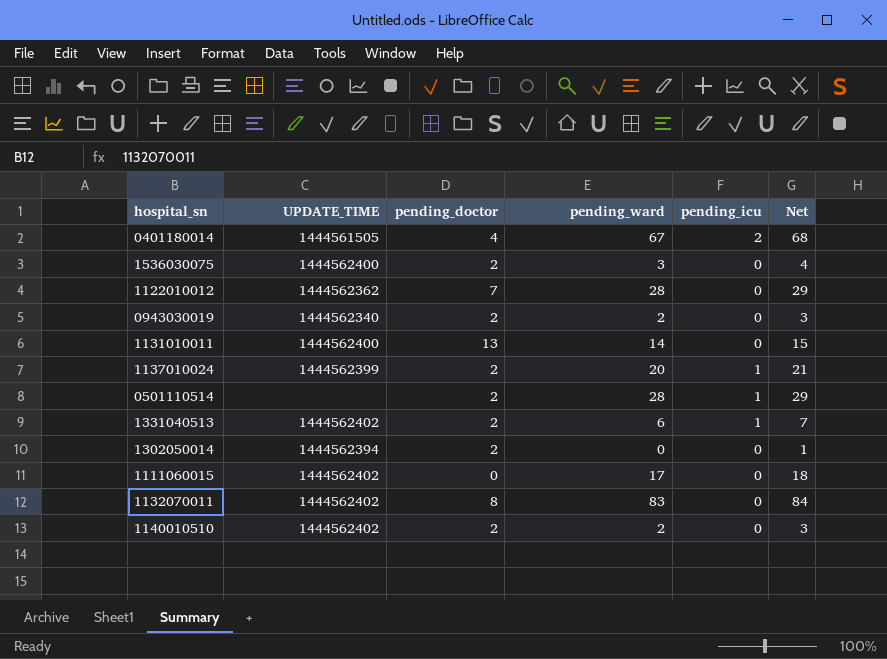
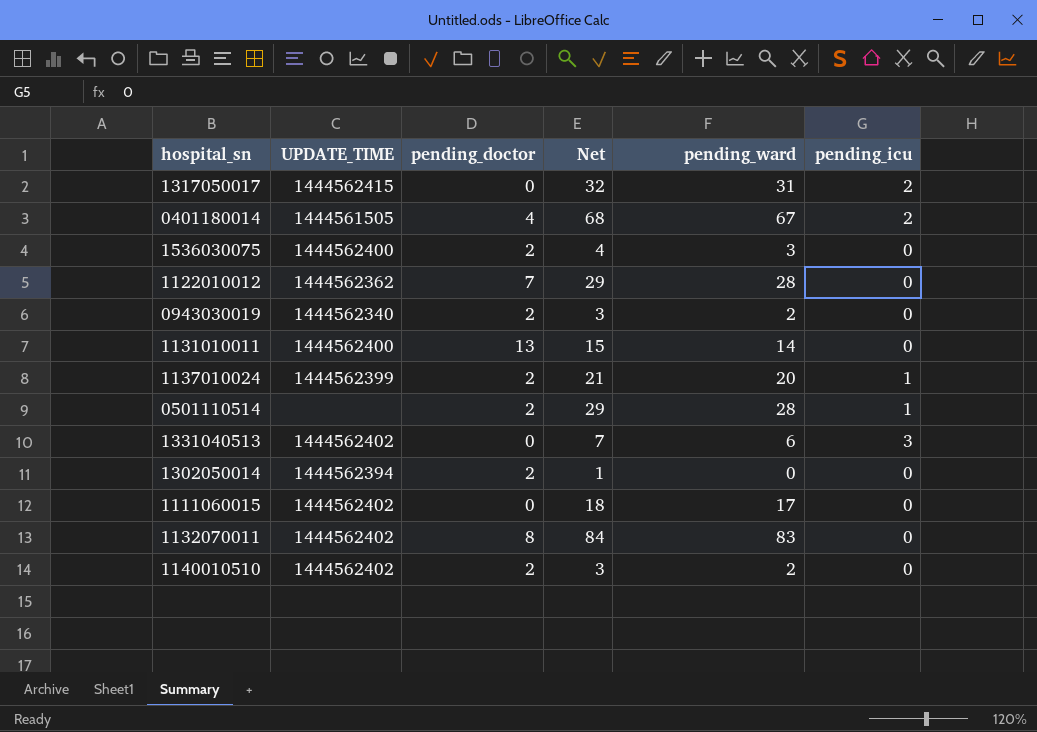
column Net | position: 6 -> 4
row 1317050017: none -> 1444562415 | 0 | 32 | 31 | 2
1331040513 | pending_doctor: 2 -> 0
1331040513 | pending_icu: 1 -> 3

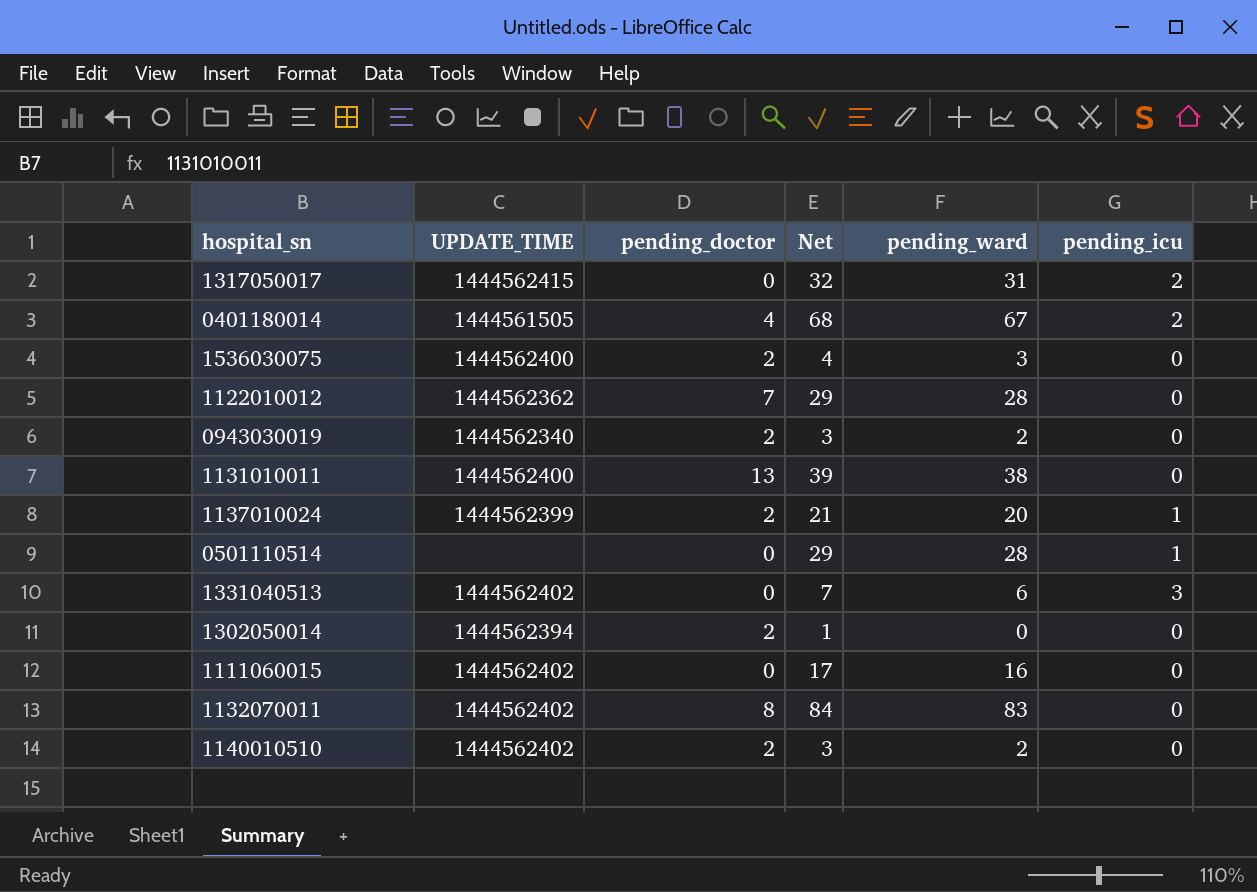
1131010011 | Net: 15 -> 39
1131010011 | pending_ward: 14 -> 38
0501110514 | pending_doctor: 2 -> 0
1111060015 | Net: 18 -> 17
1111060015 | pending_ward: 17 -> 16

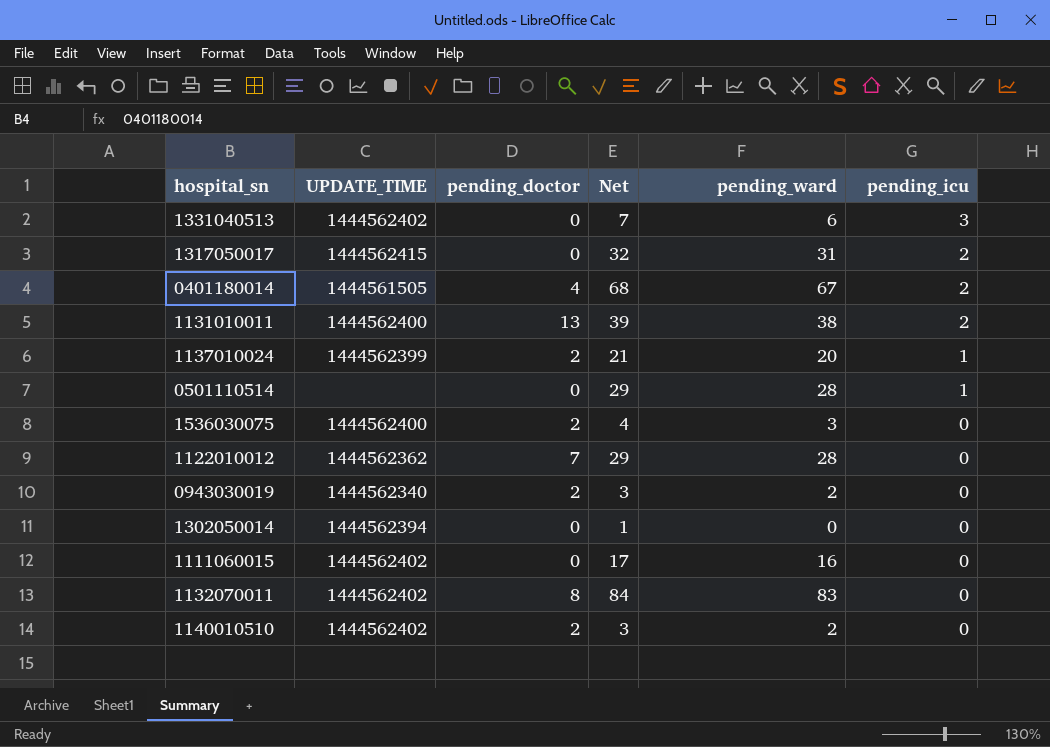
row order: none -> pending_icu descending
1131010011 | pending_icu: 0 -> 2
1302050014 | pending_doctor: 2 -> 0

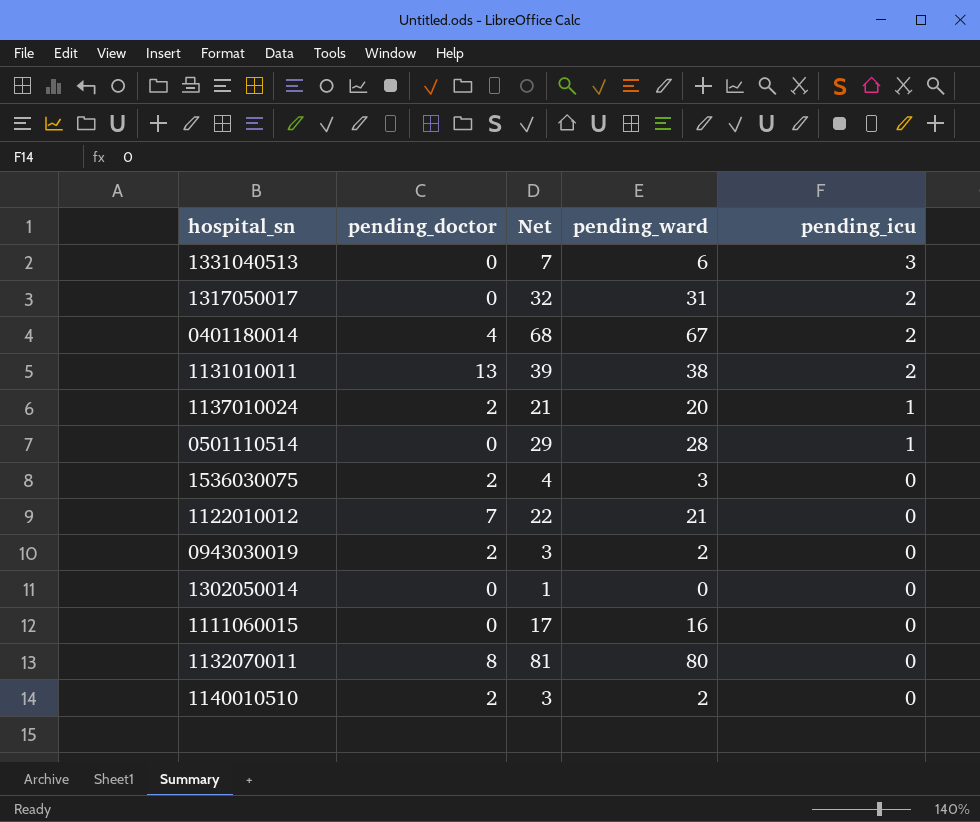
column UPDATE_TIME | position: 2 -> none
1122010012 | Net: 29 -> 22
1122010012 | pending_ward: 28 -> 21
1132070011 | Net: 84 -> 81
1132070011 | pending_ward: 83 -> 80

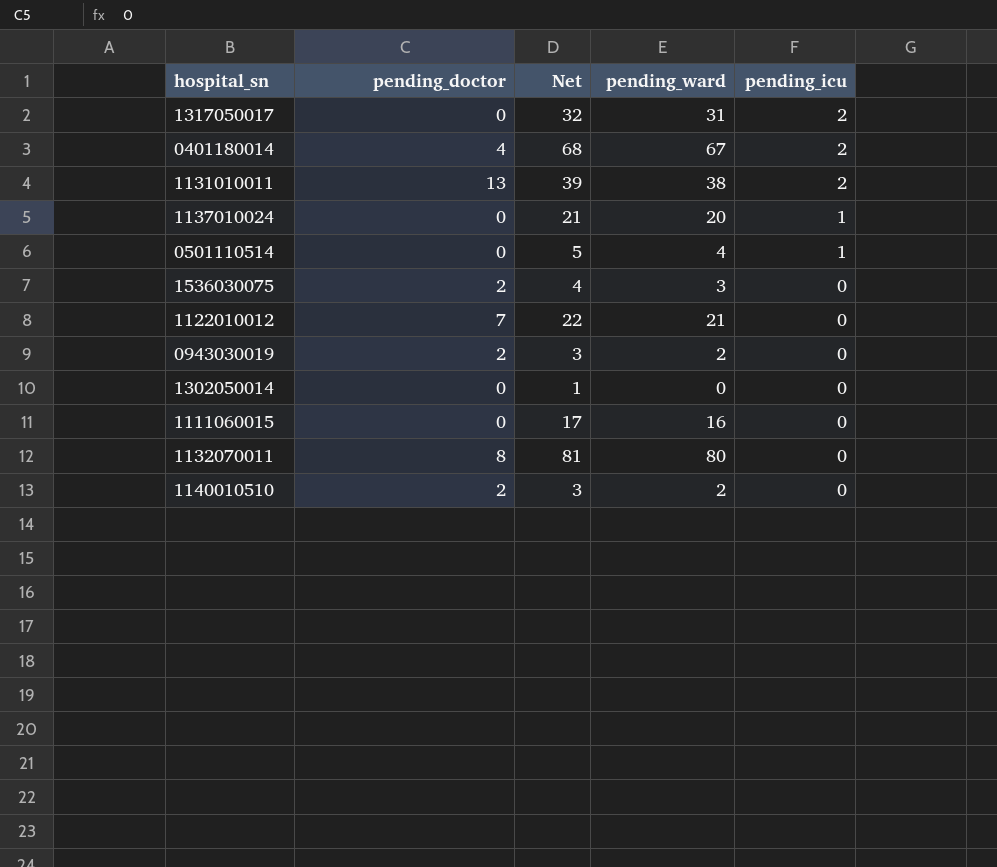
row 1331040513: 0 | 7 | 6 | 3 -> none
1137010024 | pending_doctor: 2 -> 0
0501110514 | Net: 29 -> 5
0501110514 | pending_ward: 28 -> 4

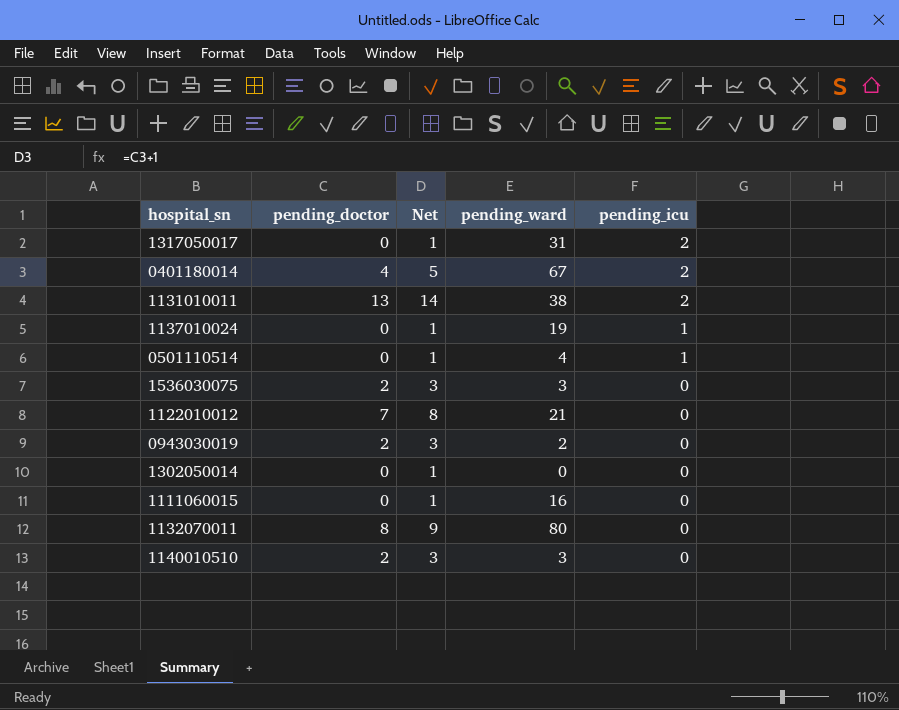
column Net | formula: [pending_ward] + 1 -> [pending_doctor] + 1
1137010024 | pending_ward: 20 -> 19
1140010510 | pending_ward: 2 -> 3

